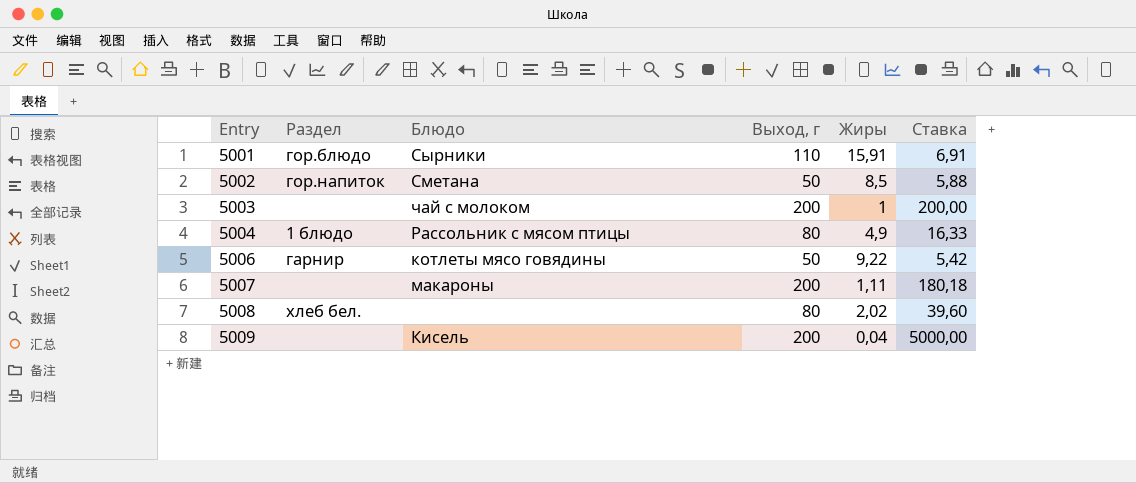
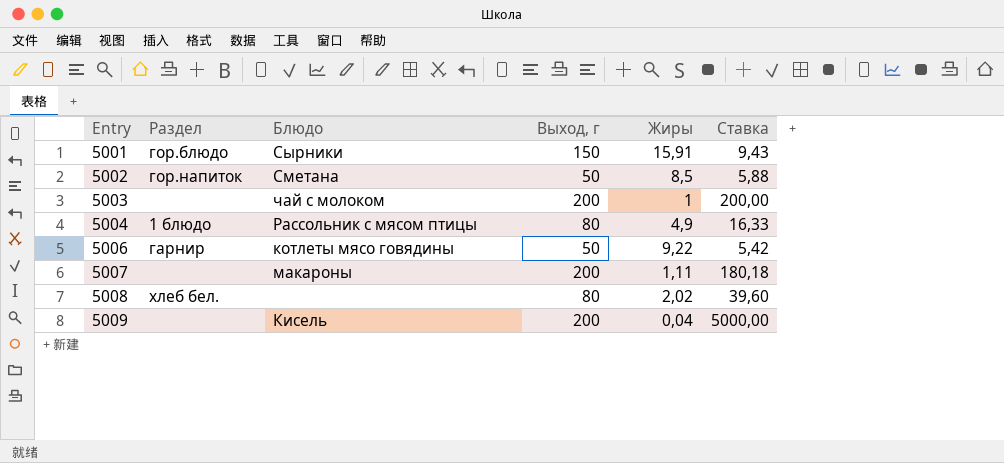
5001 | Выход, г: 110 -> 150
5001 | Ставка: 6,91 -> 9,43

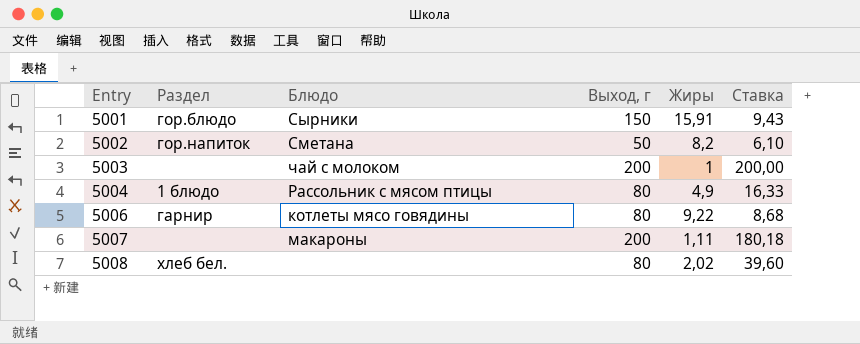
row 5009: none | Кисель | 200 | 0,04 | 5000,00 -> none
5002 | Жиры: 8,5 -> 8,2
5002 | Ставка: 5,88 -> 6,10
5006 | Выход, г: 50 -> 80
5006 | Ставка: 5,42 -> 8,68

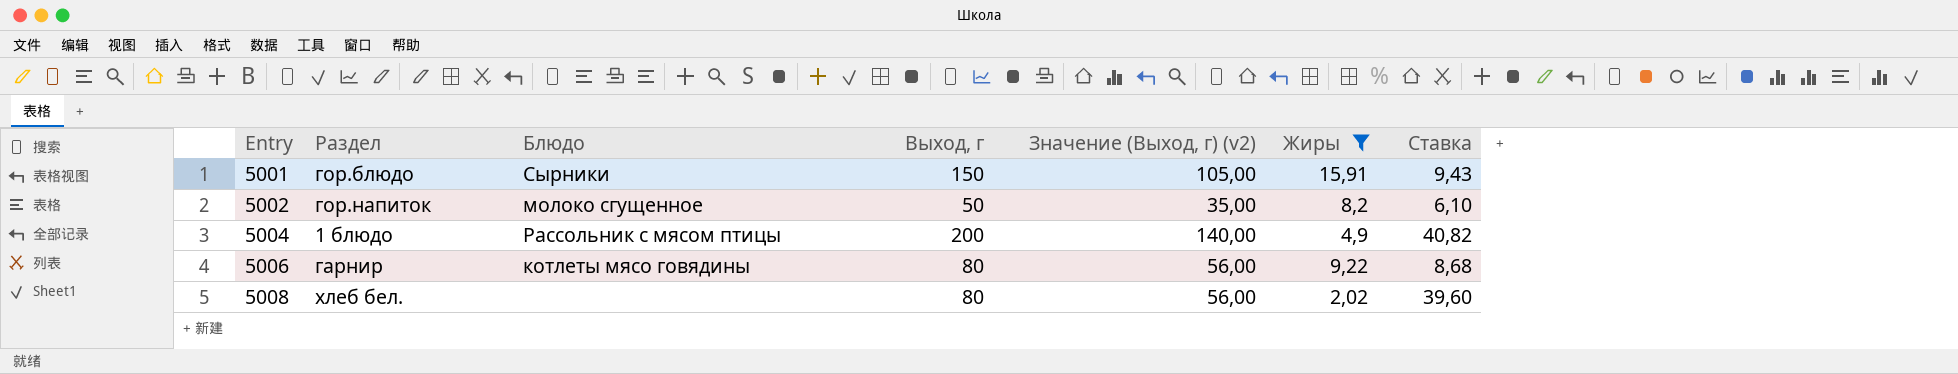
filter: none -> Жиры >= 2,02
column Значение (Выход, г) (v2) | formula: none -> [Выход, г] * 0,7
5002 | Блюдо: Сметана -> молоко сгущенное
5004 | Выход, г: 80 -> 200
5004 | Ставка: 16,33 -> 40,82

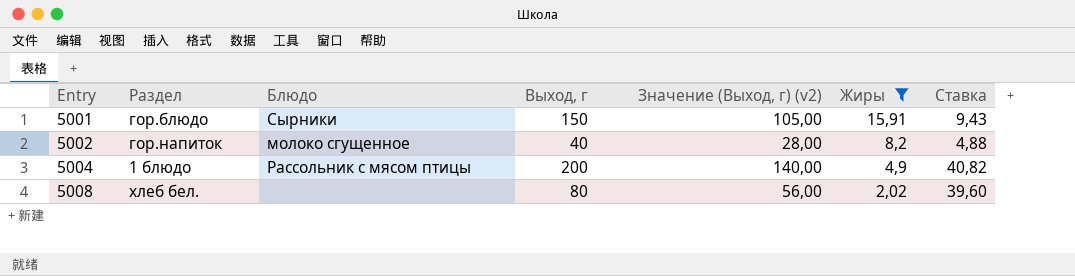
row 5006: гарнир | котлеты мясо говядины | 80 | 56,00 | 9,22 | 8,68 -> none
5002 | Выход, г: 50 -> 40
5002 | Значение (Выход, г) (v2): 35,00 -> 28,00
5002 | Ставка: 6,10 -> 4,88

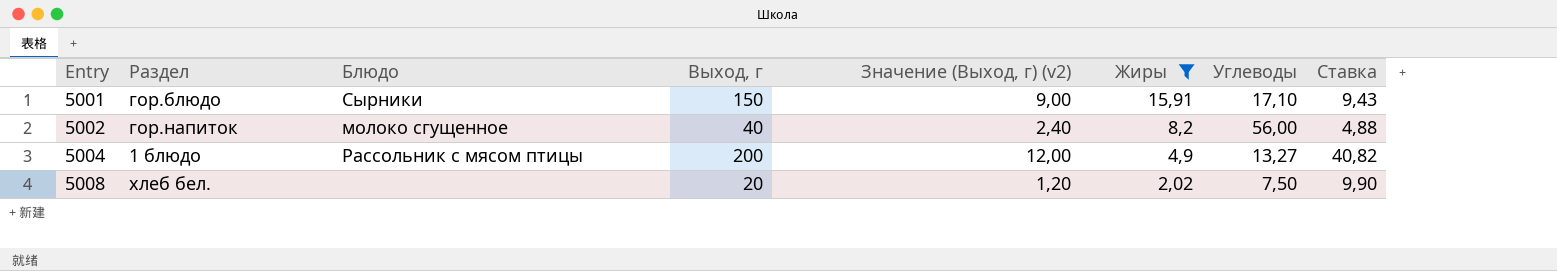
column Значение (Выход, г) (v2) | formula: [Выход, г] * 0,7 -> [Выход, г] * 0,06
column Углеводы | position: none -> 7
5008 | Выход, г: 80 -> 20
5008 | Ставка: 39,60 -> 9,90

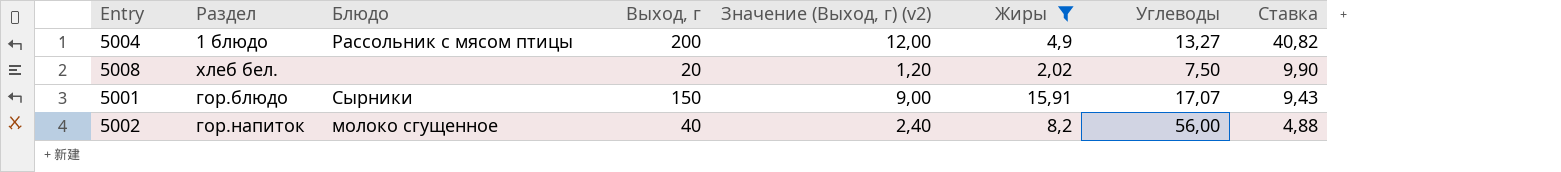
row order: Entry ascending -> Ставка descending
5001 | Углеводы: 17,10 -> 17,07

